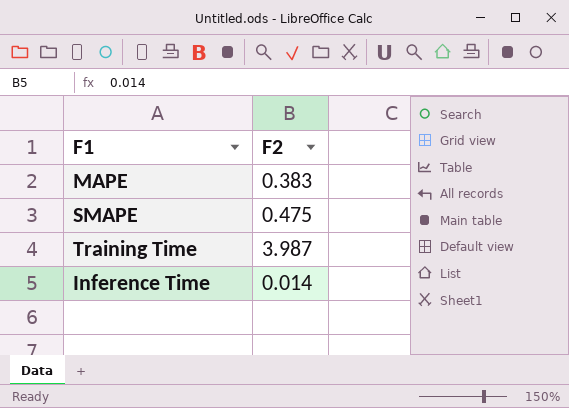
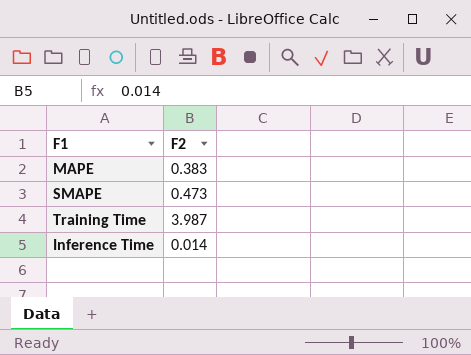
SMAPE | F2: 0.475 -> 0.473

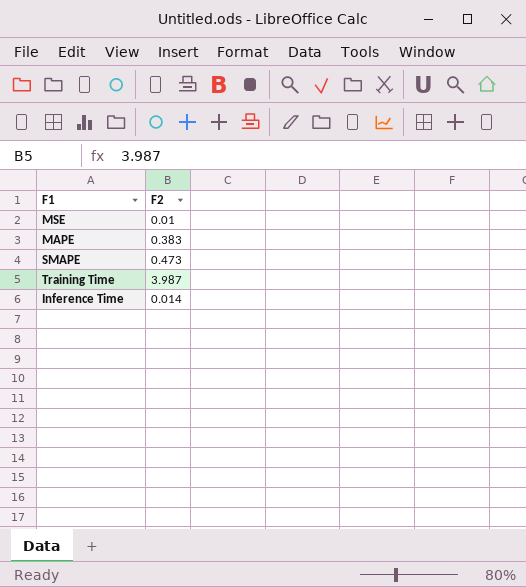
row MSE: none -> 0.01

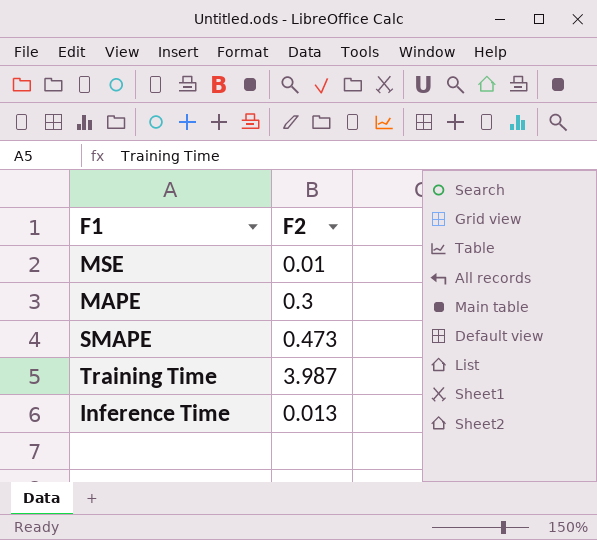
MAPE | F2: 0.383 -> 0.3
Inference Time | F2: 0.014 -> 0.013

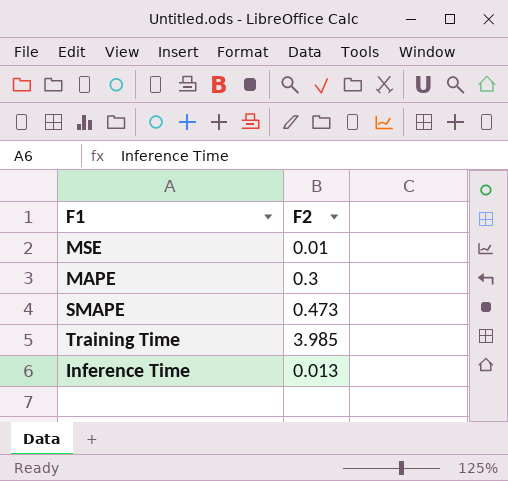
Training Time | F2: 3.987 -> 3.985

